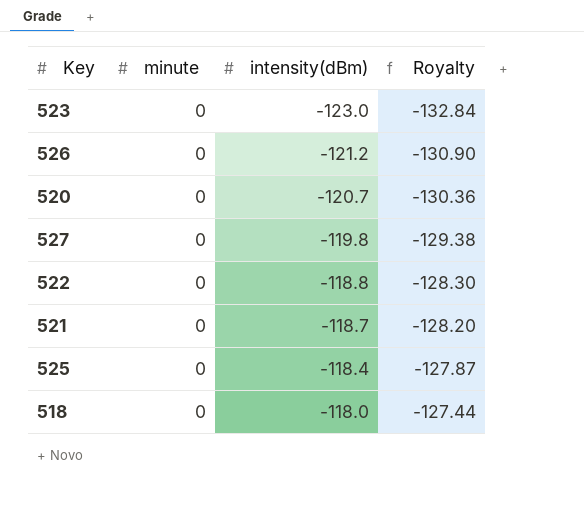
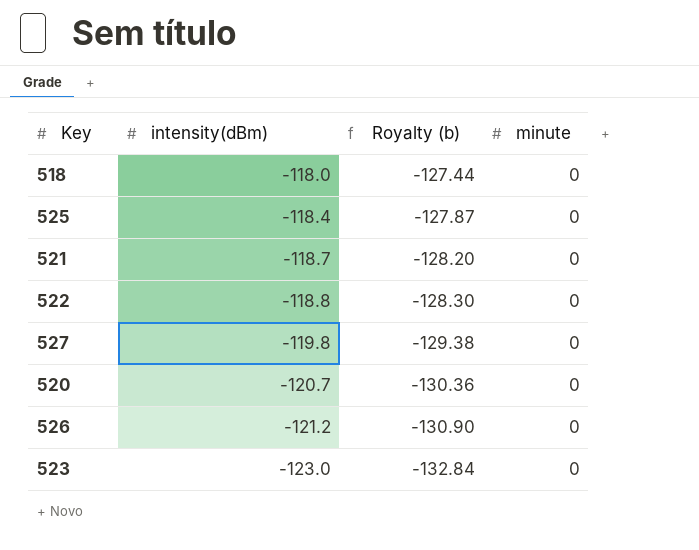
row order: intensity(dBm) ascending -> intensity(dBm) descending
column name: Royalty -> Royalty (b)
column minute | position: 2 -> 4

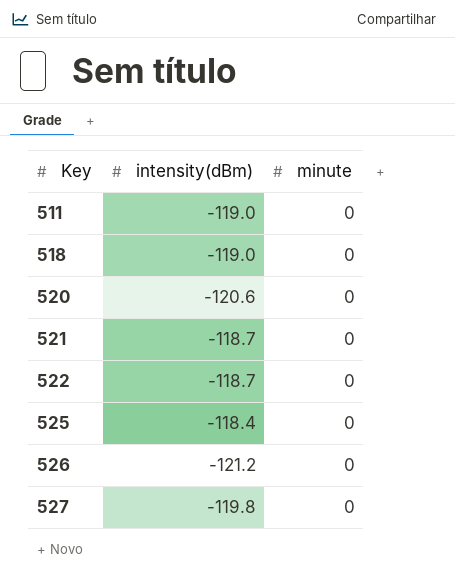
row order: intensity(dBm) descending -> Key ascending
column Royalty (b) | formula: [intensity(dBm)] * 1.08 -> none
row 523: -123.0 | -132.84 | 0 -> none
row 511: none -> -119.0 | 0
518 | intensity(dBm): -118.0 -> -119.0
520 | intensity(dBm): -120.7 -> -120.6
522 | intensity(dBm): -118.8 -> -118.7

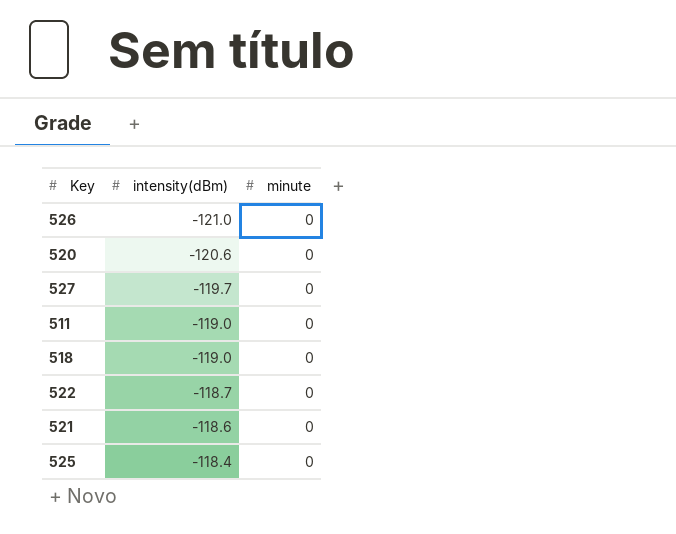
row order: Key ascending -> intensity(dBm) ascending
526 | intensity(dBm): -121.2 -> -121.0
527 | intensity(dBm): -119.8 -> -119.7
521 | intensity(dBm): -118.7 -> -118.6

